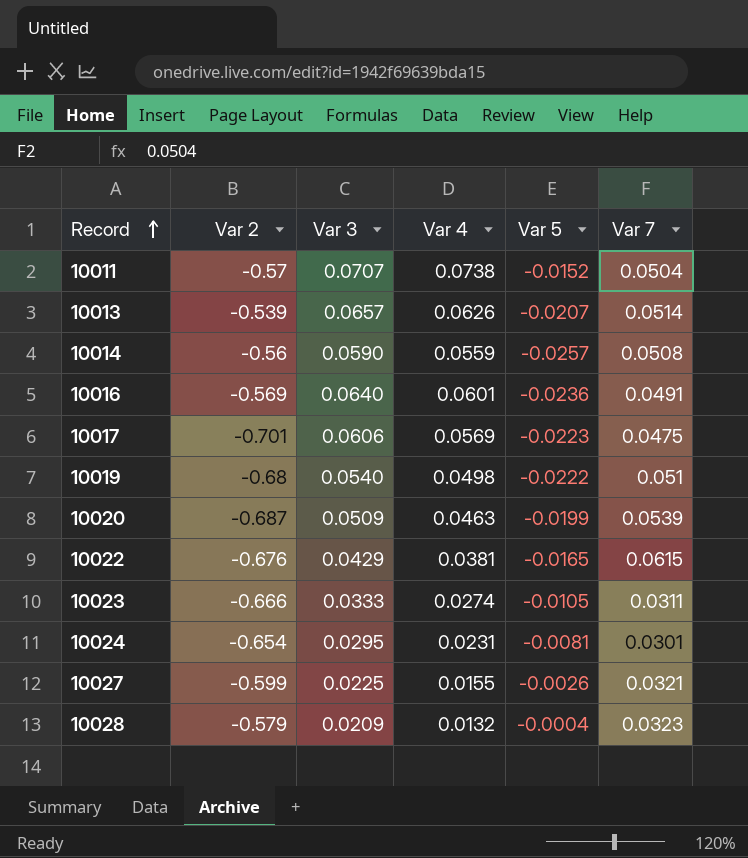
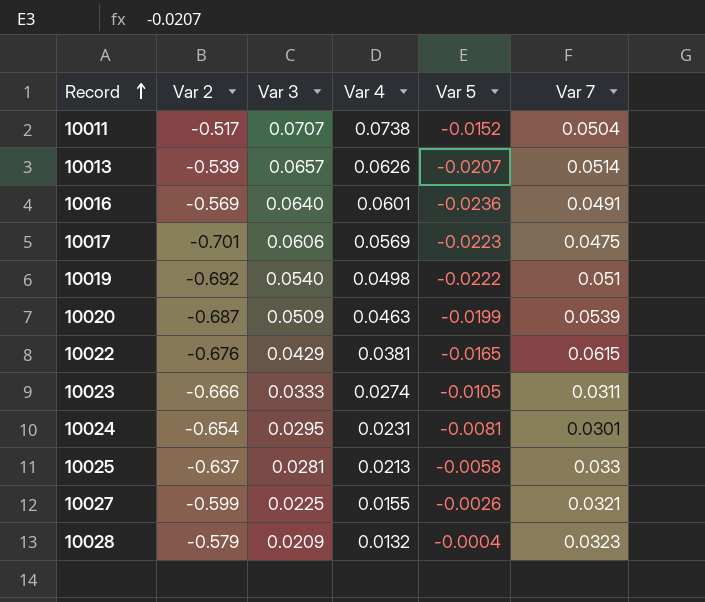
row 10014: -0.56 | 0.0590 | 0.0559 | -0.0257 | 0.0508 -> none
10011 | Var 2: -0.57 -> -0.517
10019 | Var 2: -0.68 -> -0.692
row 10025: none -> -0.637 | 0.0281 | 0.0213 | -0.0058 | 0.033

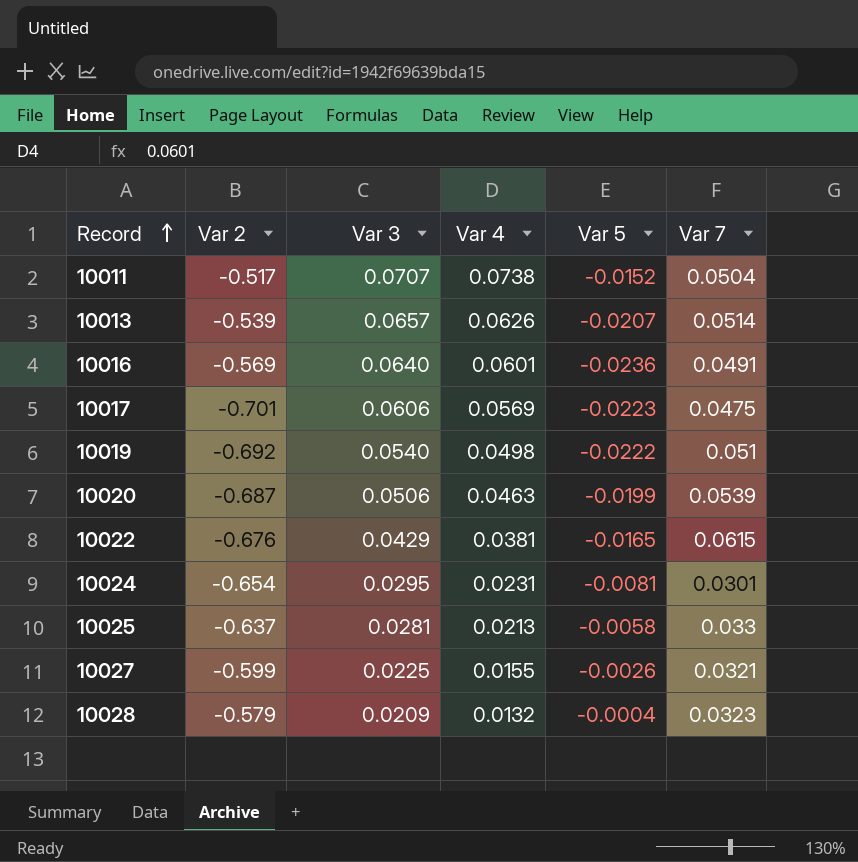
row 10023: -0.666 | 0.0333 | 0.0274 | -0.0105 | 0.0311 -> none
10020 | Var 3: 0.0509 -> 0.0506

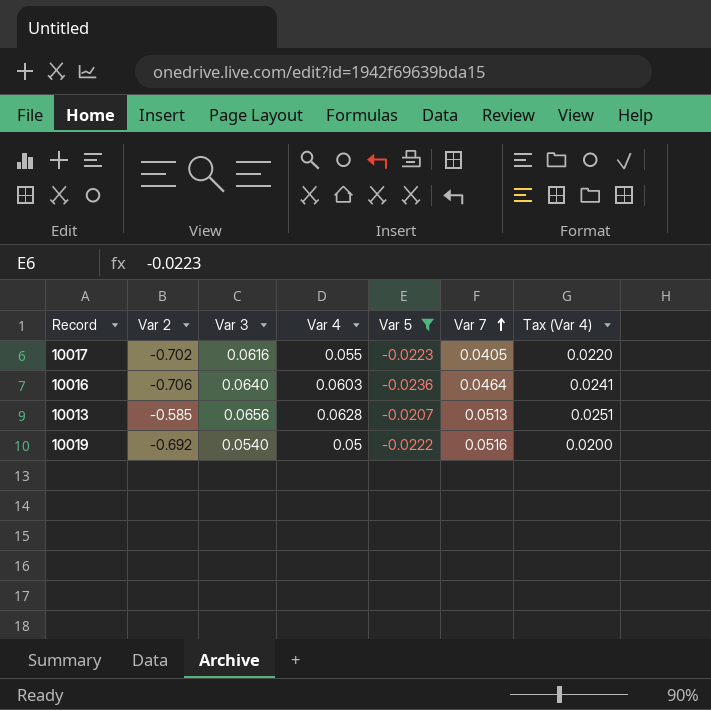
filter: none -> Var 5 <= -0.0207
row order: Record ascending -> Var 7 ascending
column Tax (Var 4) | formula: none -> [Var 4] * 0.4
10017 | Var 2: -0.701 -> -0.702
10017 | Var 3: 0.0606 -> 0.0616
10017 | Var 4: 0.0569 -> 0.055
10017 | Var 7: 0.0475 -> 0.0405
10016 | Var 2: -0.569 -> -0.706
10016 | Var 4: 0.0601 -> 0.0603
10016 | Var 7: 0.0491 -> 0.0464
10013 | Var 2: -0.539 -> -0.585
10013 | Var 3: 0.0657 -> 0.0656
10013 | Var 4: 0.0626 -> 0.0628
10013 | Var 7: 0.0514 -> 0.0513
10019 | Var 4: 0.0498 -> 0.05
10019 | Var 7: 0.051 -> 0.0516

